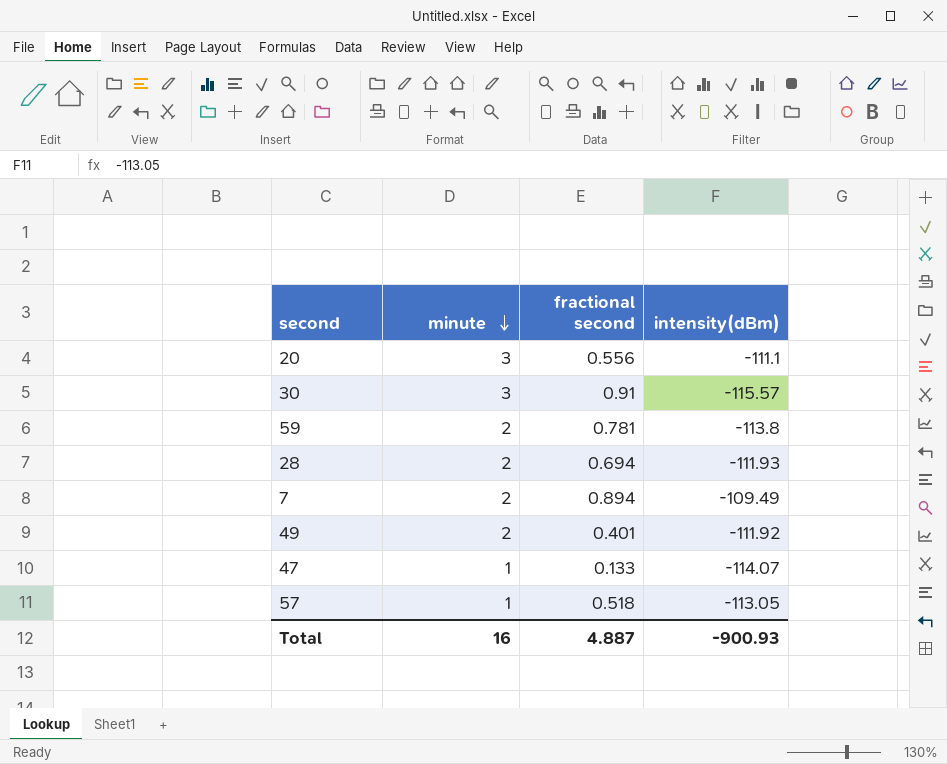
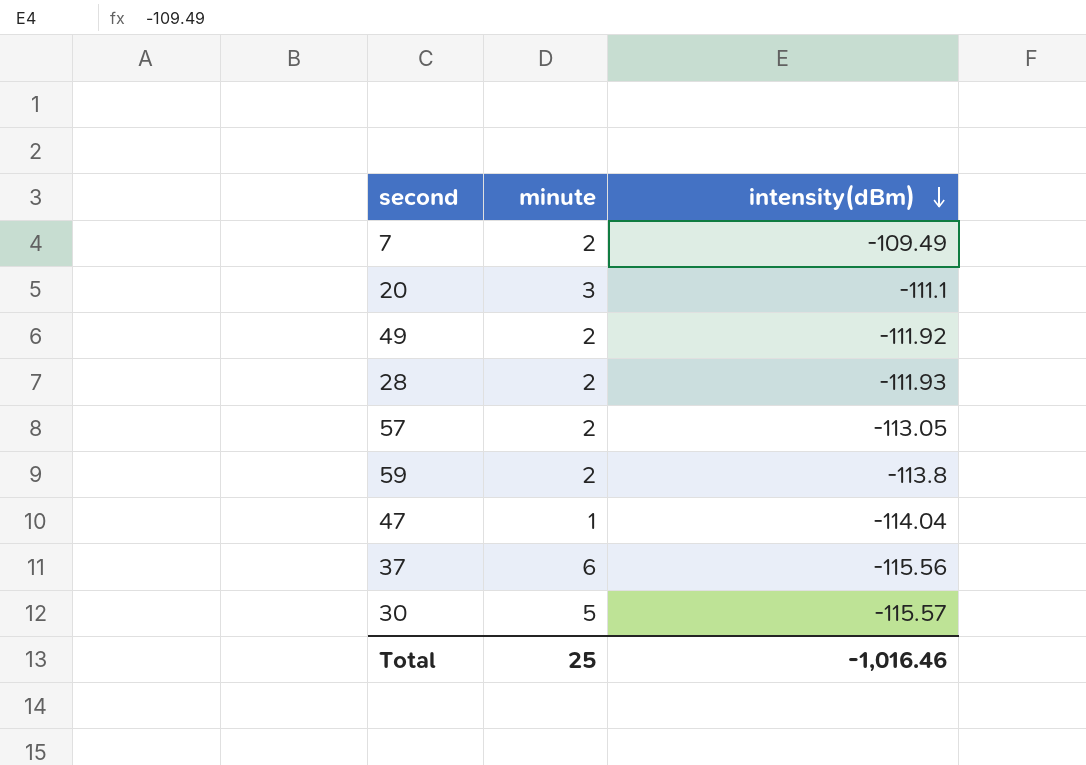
row order: minute descending -> intensity(dBm) descending
column fractional second | position: 3 -> none
57 | minute: 1 -> 2
47 | intensity(dBm): -114.07 -> -114.04
row 37: none -> 6 | -115.56
30 | minute: 3 -> 5
Total | minute: 16 -> 25
Total | intensity(dBm): -900.93 -> -1,016.46

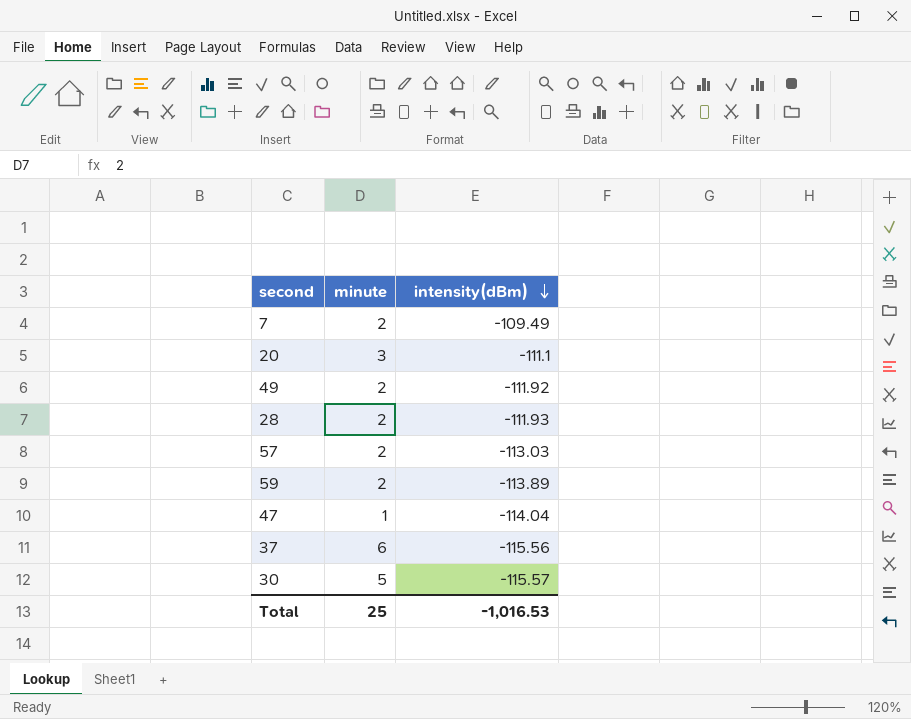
57 | intensity(dBm): -113.05 -> -113.03
59 | intensity(dBm): -113.8 -> -113.89
Total | intensity(dBm): -1,016.46 -> -1,016.53

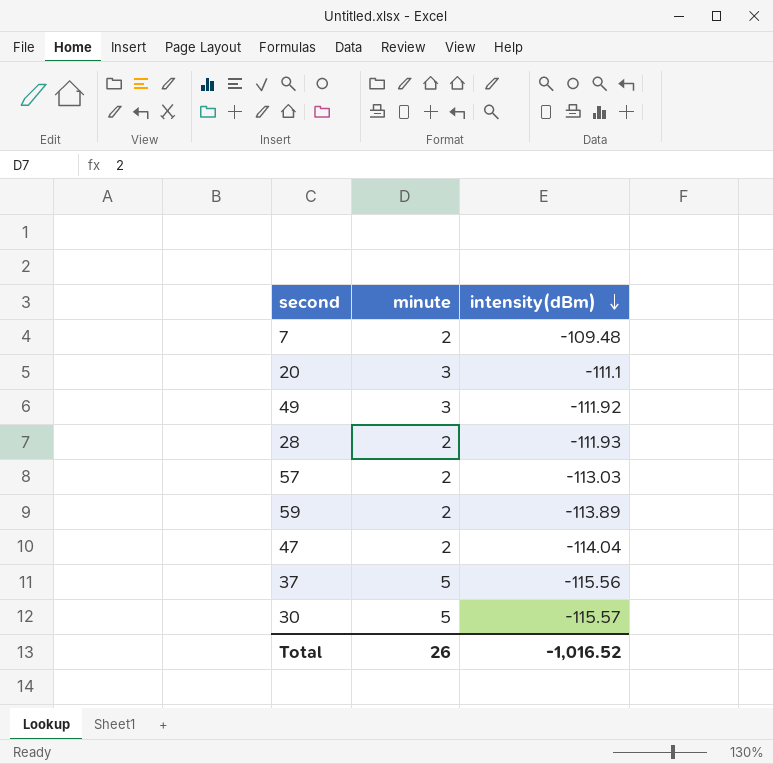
7 | intensity(dBm): -109.49 -> -109.48
49 | minute: 2 -> 3
47 | minute: 1 -> 2
37 | minute: 6 -> 5
Total | minute: 25 -> 26
Total | intensity(dBm): -1,016.53 -> -1,016.52

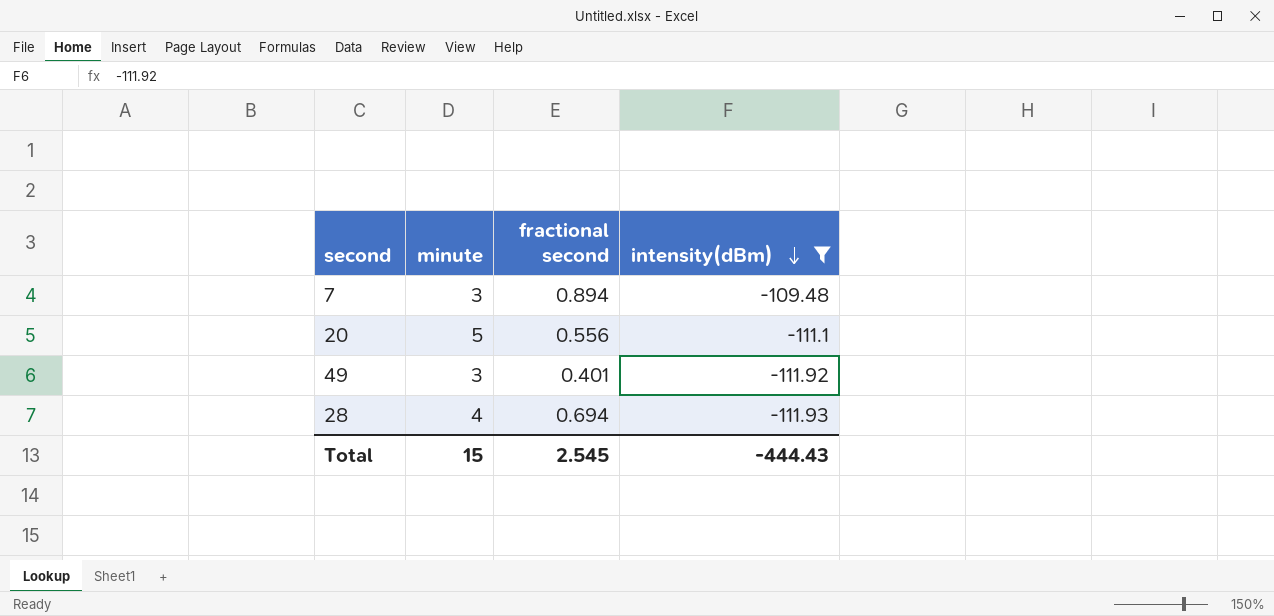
filter: none -> intensity(dBm) >= -111.93
column fractional second | position: none -> 3
7 | minute: 2 -> 3
20 | minute: 3 -> 5
28 | minute: 2 -> 4
Total | minute: 26 -> 15
Total | intensity(dBm): -1,016.52 -> -444.43

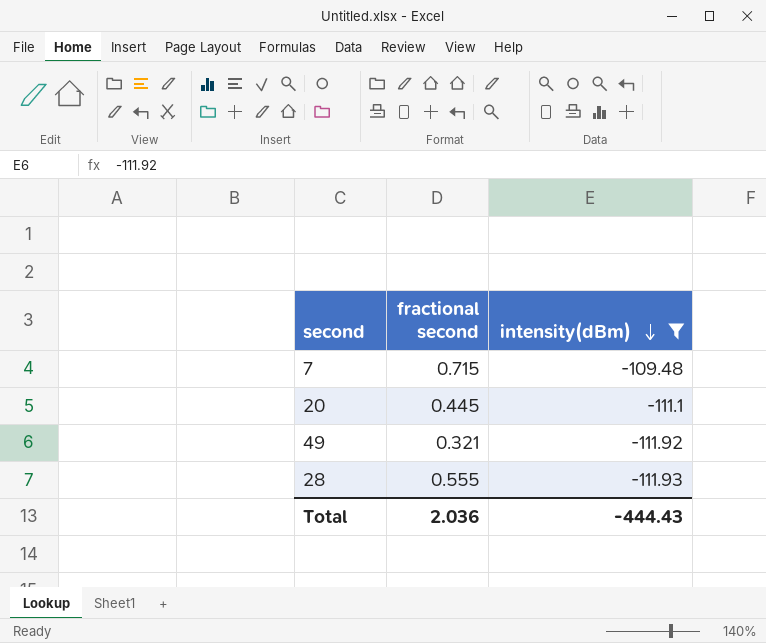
column minute | position: 2 -> none
7 | fractional second: 0.894 -> 0.715
20 | fractional second: 0.556 -> 0.445
49 | fractional second: 0.401 -> 0.321
28 | fractional second: 0.694 -> 0.555
Total | fractional second: 2.545 -> 2.036

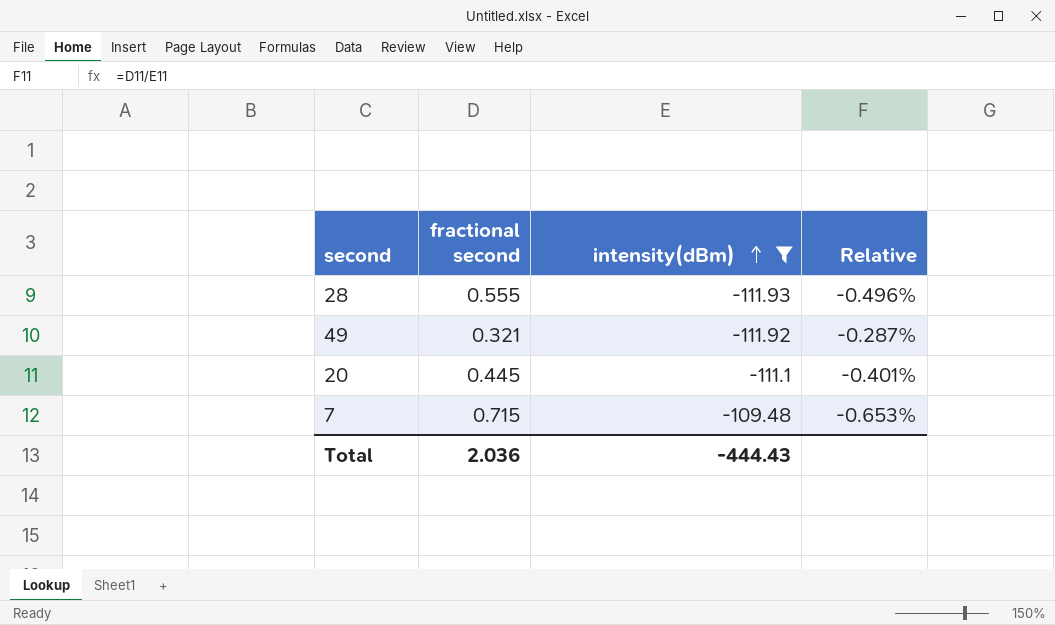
row order: intensity(dBm) descending -> intensity(dBm) ascending
column Relative | formula: none -> [fractional second] / [intensity(dBm)]

